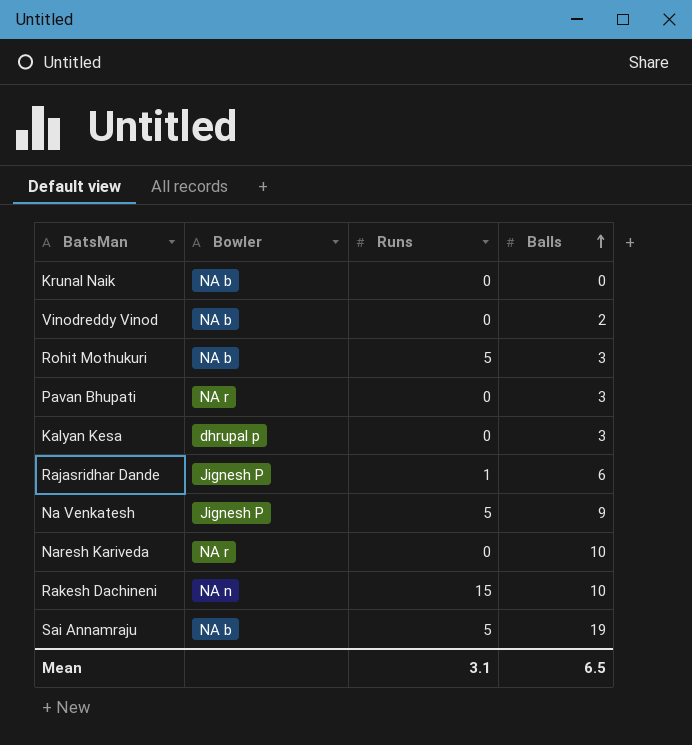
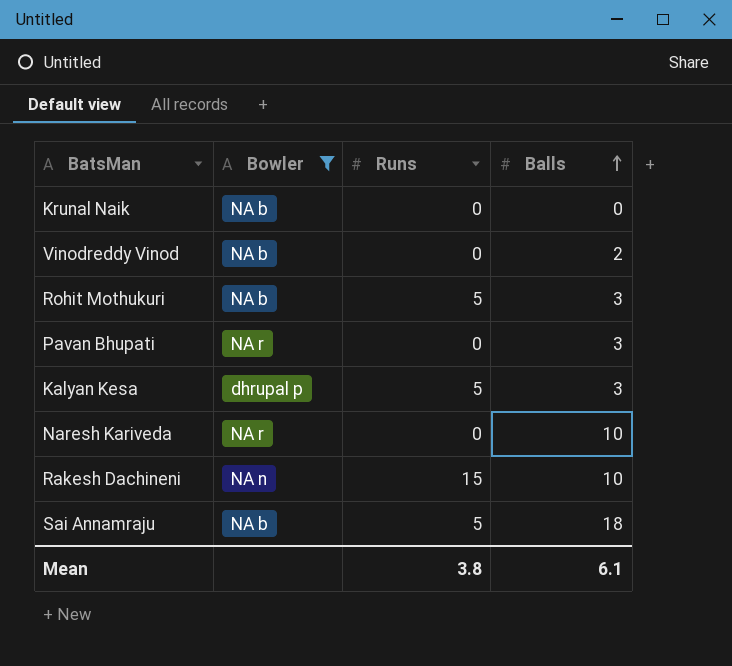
filter: none -> Bowler != Jignesh P
Kalyan Kesa | Runs: 0 -> 5
Sai Annamraju | Balls: 19 -> 18
Mean | Runs: 3.1 -> 3.8
Mean | Balls: 6.5 -> 6.1

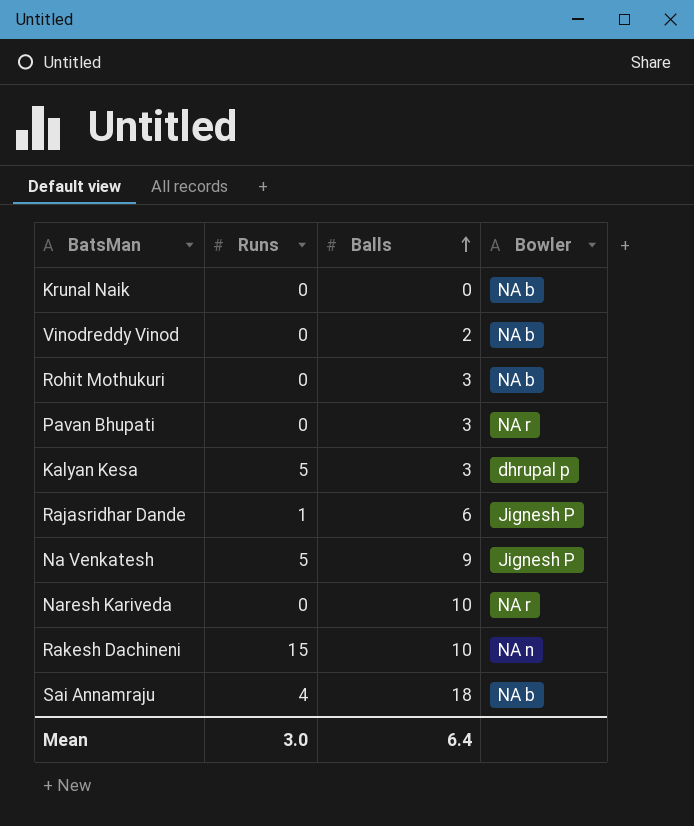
filter: Bowler != Jignesh P -> none
column Bowler | position: 2 -> 4
Rohit Mothukuri | Runs: 5 -> 0
Sai Annamraju | Runs: 5 -> 4
Mean | Runs: 3.8 -> 3.0
Mean | Balls: 6.1 -> 6.4

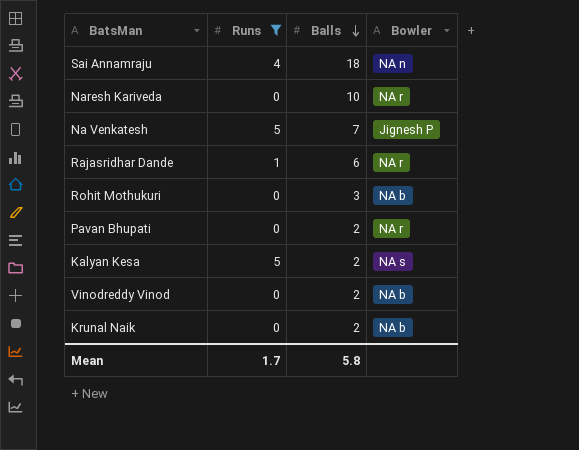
filter: none -> Runs != 15
row order: Balls ascending -> Balls descending
Sai Annamraju | Bowler: NA b -> NA n
Na Venkatesh | Balls: 9 -> 7
Rajasridhar Dande | Bowler: Jignesh P -> NA r
Pavan Bhupati | Balls: 3 -> 2
Kalyan Kesa | Balls: 3 -> 2
Kalyan Kesa | Bowler: dhrupal p -> NA s
Krunal Naik | Balls: 0 -> 2
Mean | Runs: 3.0 -> 1.7
Mean | Balls: 6.4 -> 5.8

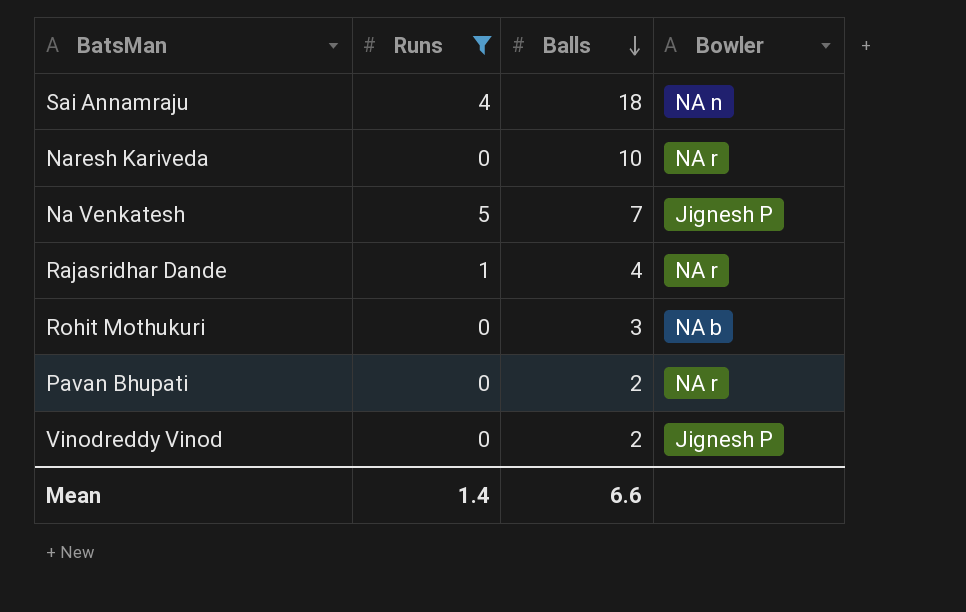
row Kalyan Kesa: 5 | 2 | NA s -> none
row Krunal Naik: 0 | 2 | NA b -> none
Rajasridhar Dande | Balls: 6 -> 4
Vinodreddy Vinod | Bowler: NA b -> Jignesh P
Mean | Runs: 1.7 -> 1.4
Mean | Balls: 5.8 -> 6.6

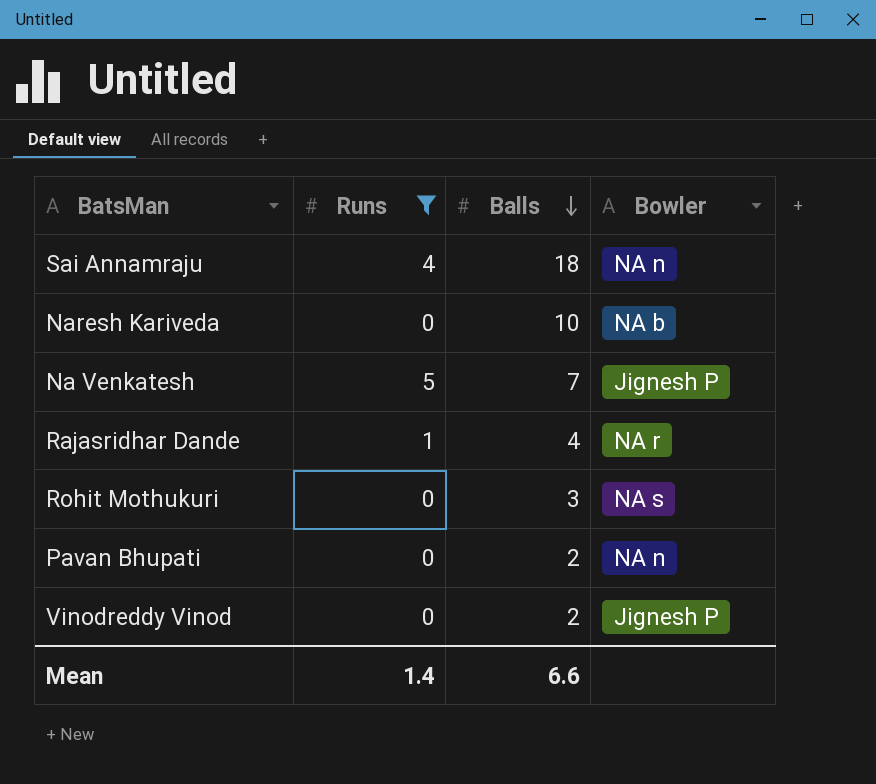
Naresh Kariveda | Bowler: NA r -> NA b
Rohit Mothukuri | Bowler: NA b -> NA s
Pavan Bhupati | Bowler: NA r -> NA n

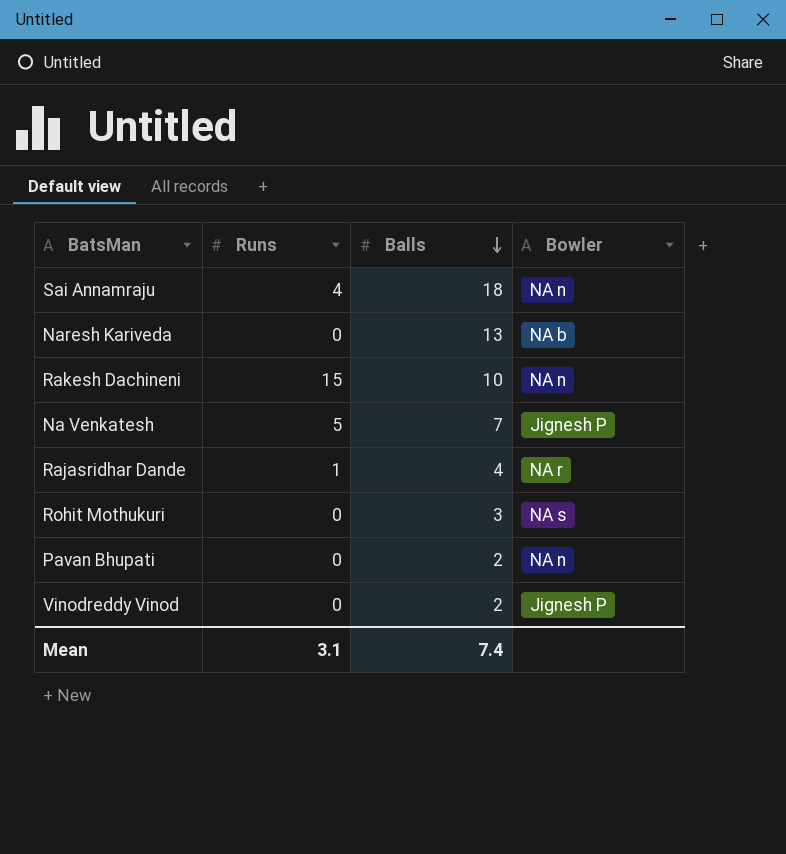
filter: Runs != 15 -> none
Naresh Kariveda | Balls: 10 -> 13
Mean | Runs: 1.4 -> 3.1
Mean | Balls: 6.6 -> 7.4

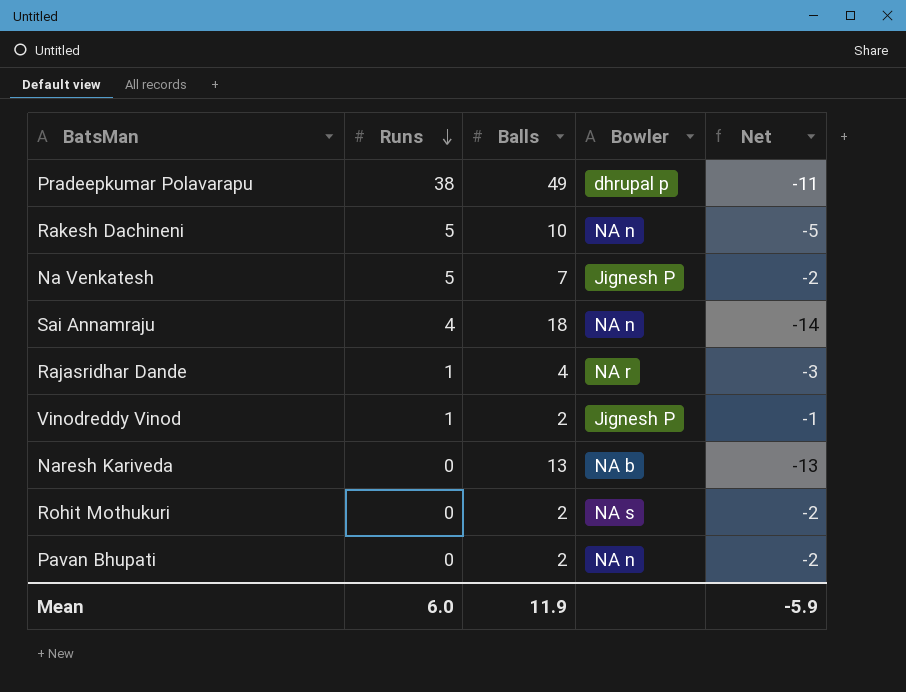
row order: Balls descending -> Runs descending
column Net | formula: none -> [Runs] - [Balls]
row Pradeepkumar Polavarapu: none -> 38 | 49 | dhrupal p | -11
Rakesh Dachineni | Runs: 15 -> 5
Vinodreddy Vinod | Runs: 0 -> 1
Rohit Mothukuri | Balls: 3 -> 2
Mean | Runs: 3.1 -> 6.0
Mean | Balls: 7.4 -> 11.9

